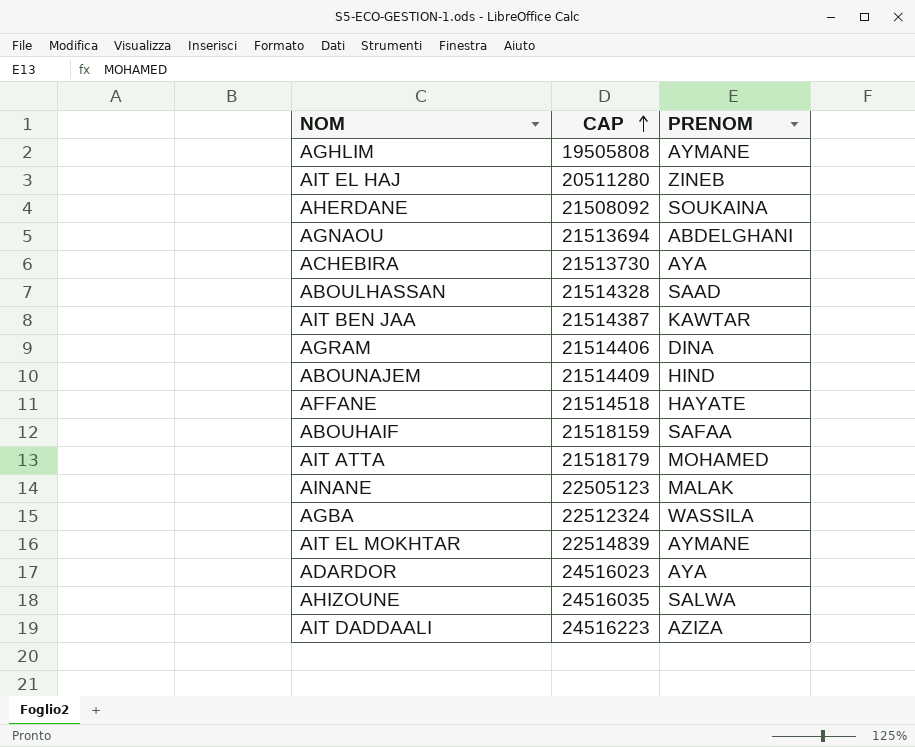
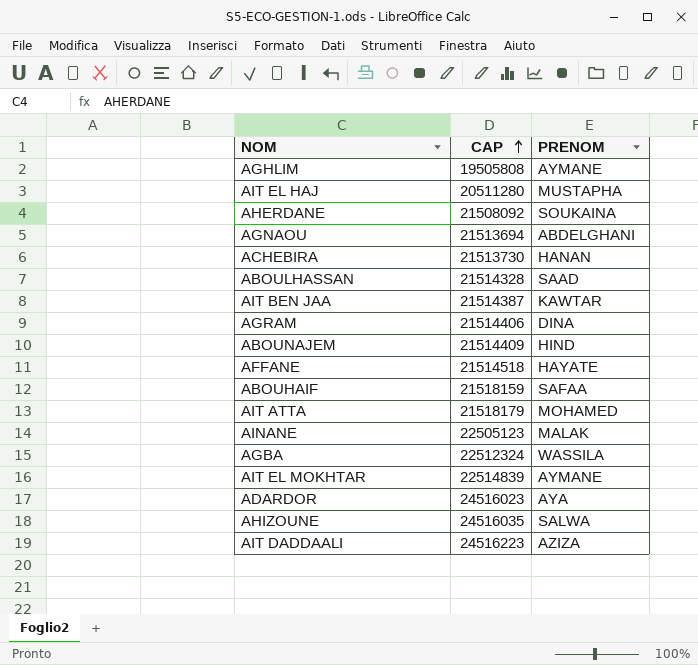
AIT EL HAJ | PRENOM: ZINEB -> MUSTAPHA
ACHEBIRA | PRENOM: AYA -> HANAN

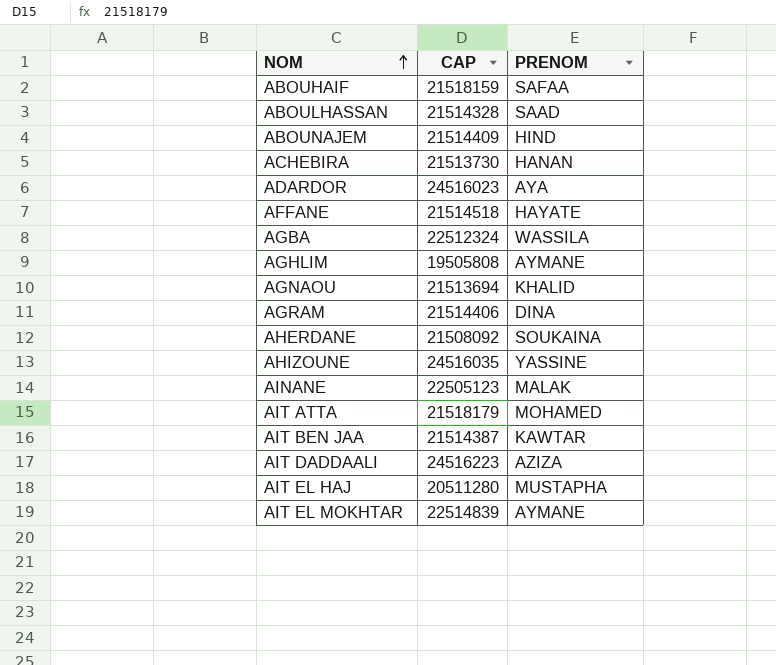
row order: CAP ascending -> NOM ascending
AGNAOU | PRENOM: ABDELGHANI -> KHALID
AHIZOUNE | PRENOM: SALWA -> YASSINE

